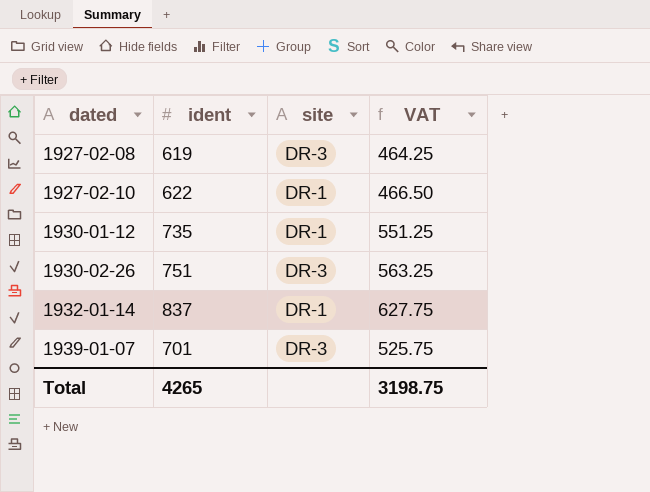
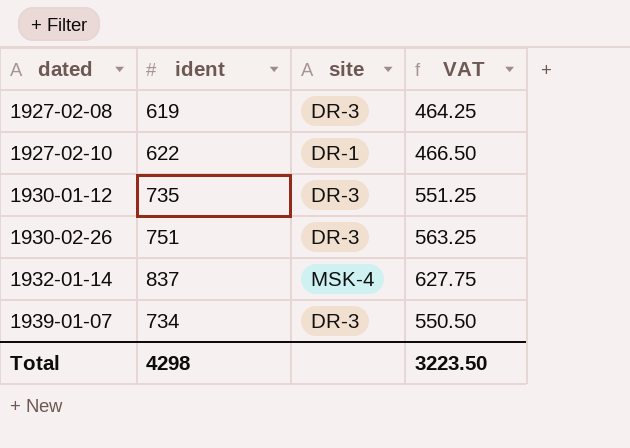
1930-01-12 | site: DR-1 -> DR-3
1932-01-14 | site: DR-1 -> MSK-4
1939-01-07 | ident: 701 -> 734
1939-01-07 | VAT: 525.75 -> 550.50
Total | ident: 4265 -> 4298
Total | VAT: 3198.75 -> 3223.50

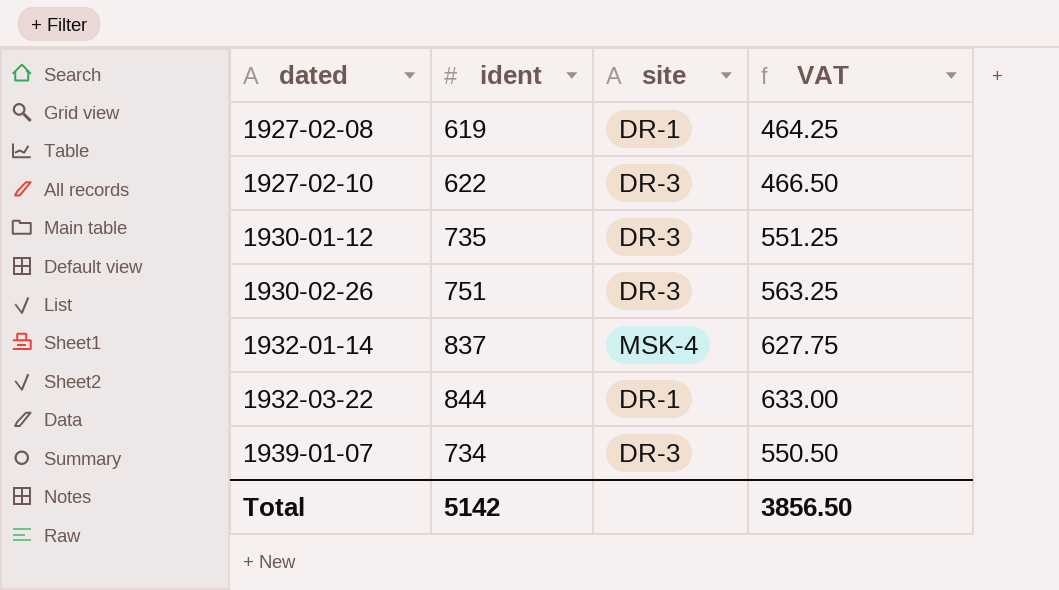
1927-02-08 | site: DR-3 -> DR-1
1927-02-10 | site: DR-1 -> DR-3
row 1932-03-22: none -> 844 | DR-1 | 633.00
Total | ident: 4298 -> 5142
Total | VAT: 3223.50 -> 3856.50

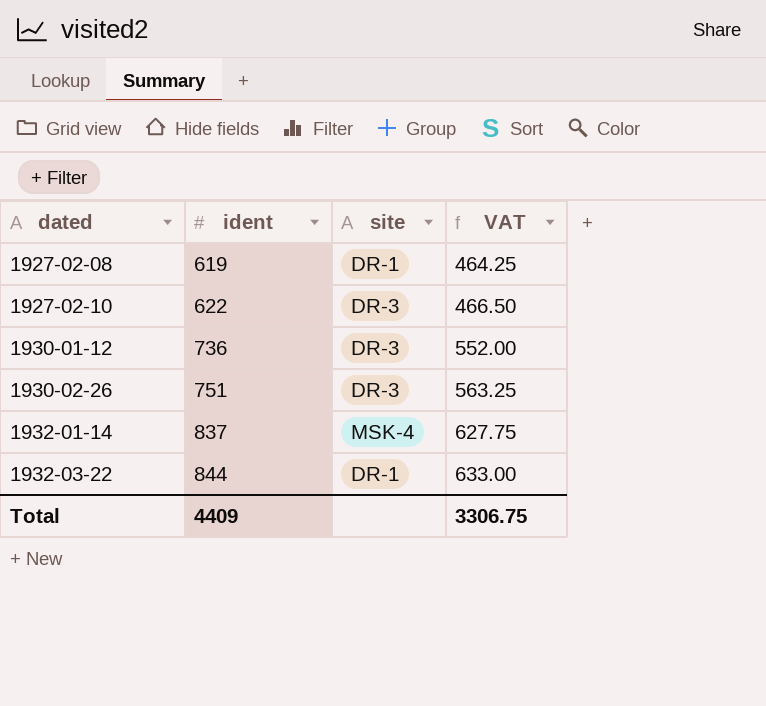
row 1939-01-07: 734 | DR-3 | 550.50 -> none
1930-01-12 | ident: 735 -> 736
1930-01-12 | VAT: 551.25 -> 552.00
Total | ident: 5142 -> 4409
Total | VAT: 3856.50 -> 3306.75

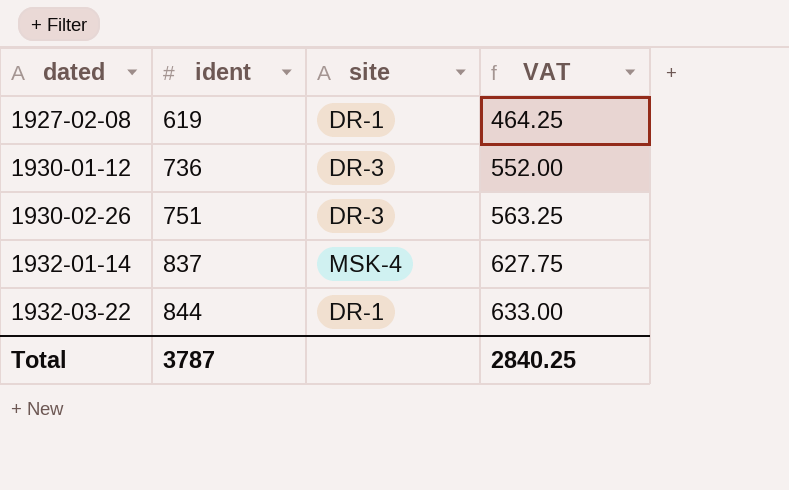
row 1927-02-10: 622 | DR-3 | 466.50 -> none
Total | ident: 4409 -> 3787
Total | VAT: 3306.75 -> 2840.25

